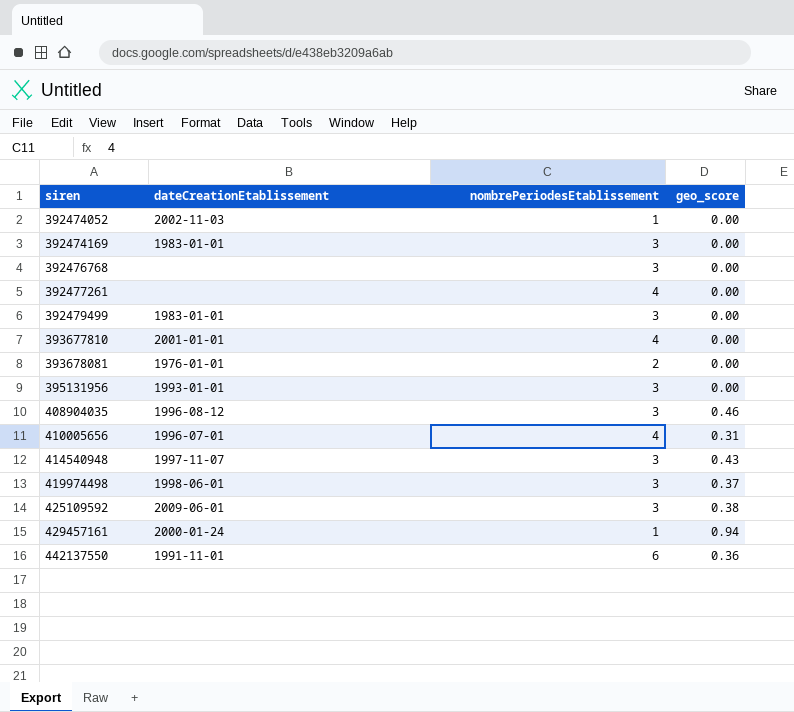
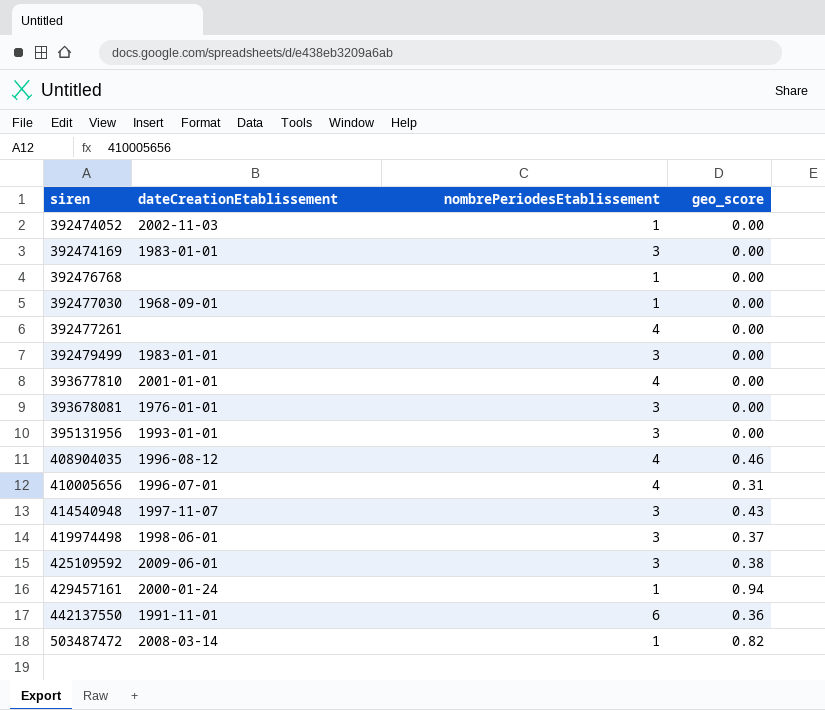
392476768 | nombrePeriodesEtablissement: 3 -> 1
row 392477030: none -> 1968-09-01 | 1 | 0.00
393678081 | nombrePeriodesEtablissement: 2 -> 3
408904035 | nombrePeriodesEtablissement: 3 -> 4
row 503487472: none -> 2008-03-14 | 1 | 0.82

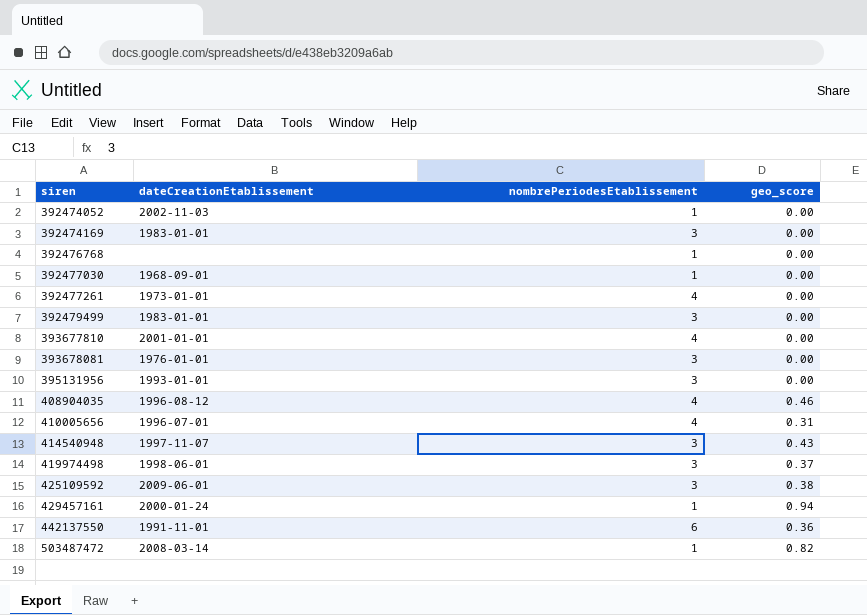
392477261 | dateCreationEtablissement: none -> 1973-01-01

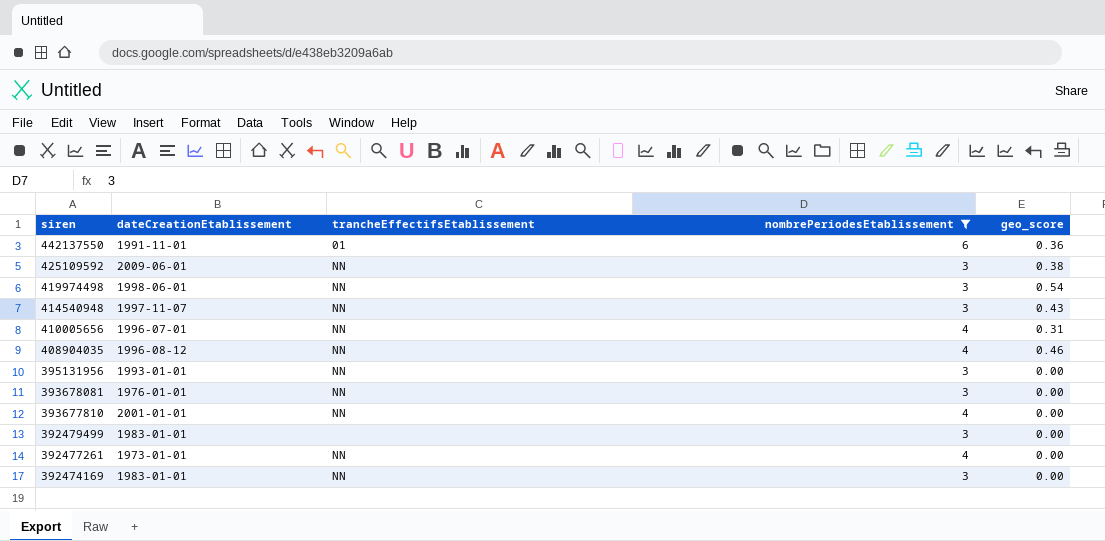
filter: none -> nombrePeriodesEtablissement != 1
row order: siren ascending -> siren descending
column trancheEffectifsEtablissement | position: none -> 3
419974498 | geo_score: 0.37 -> 0.54

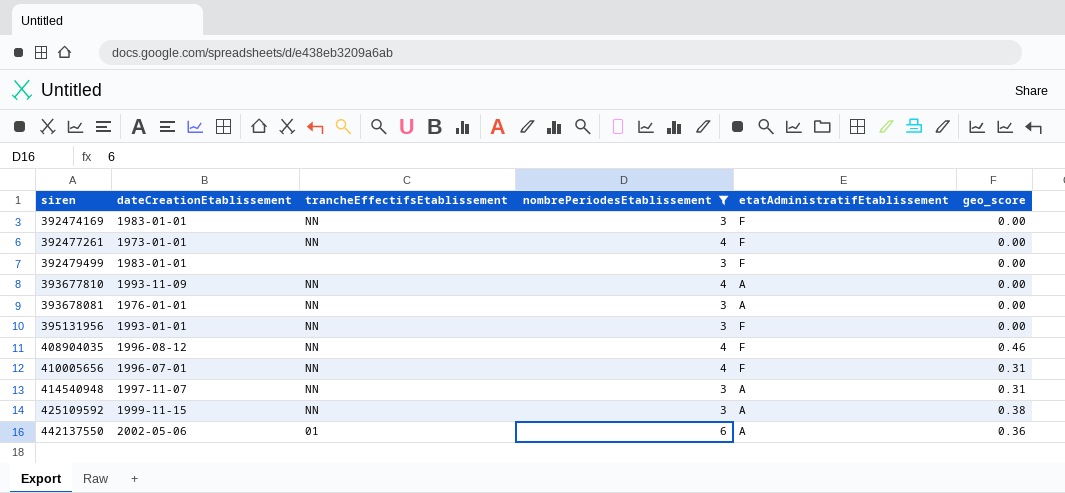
row order: siren descending -> siren ascending
column etatAdministratifEtablissement | position: none -> 5
row 419974498: 1998-06-01 | NN | 3 | 0.54 -> none
393677810 | dateCreationEtablissement: 2001-01-01 -> 1993-11-09
414540948 | geo_score: 0.43 -> 0.31
425109592 | dateCreationEtablissement: 2009-06-01 -> 1999-11-15
442137550 | dateCreationEtablissement: 1991-11-01 -> 2002-05-06

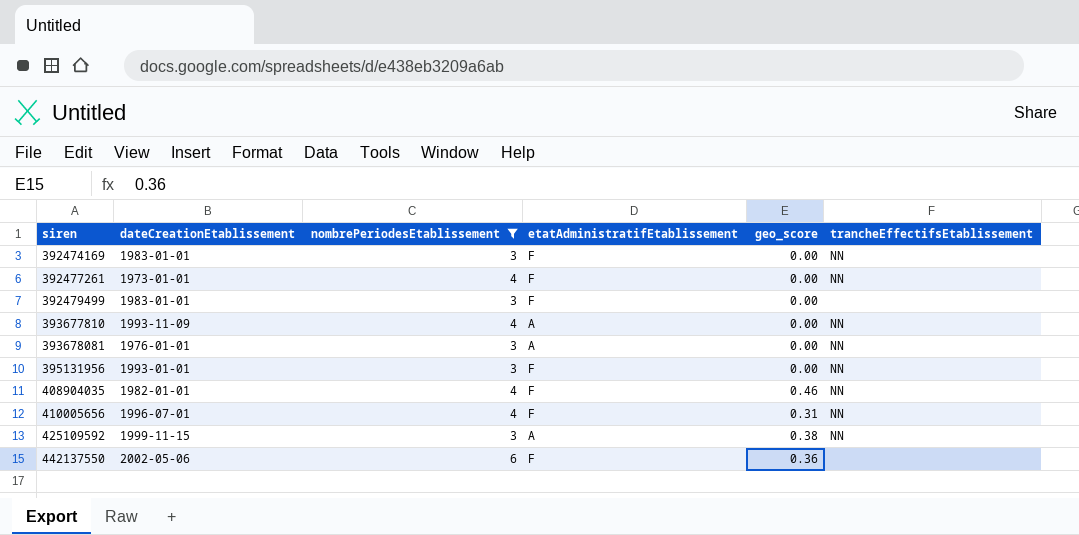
column trancheEffectifsEtablissement | position: 3 -> 6
row 414540948: 1997-11-07 | NN | 3 | A | 0.31 -> none
408904035 | dateCreationEtablissement: 1996-08-12 -> 1982-01-01
442137550 | etatAdministratifEtablissement: A -> F
442137550 | trancheEffectifsEtablissement: 01 -> none

